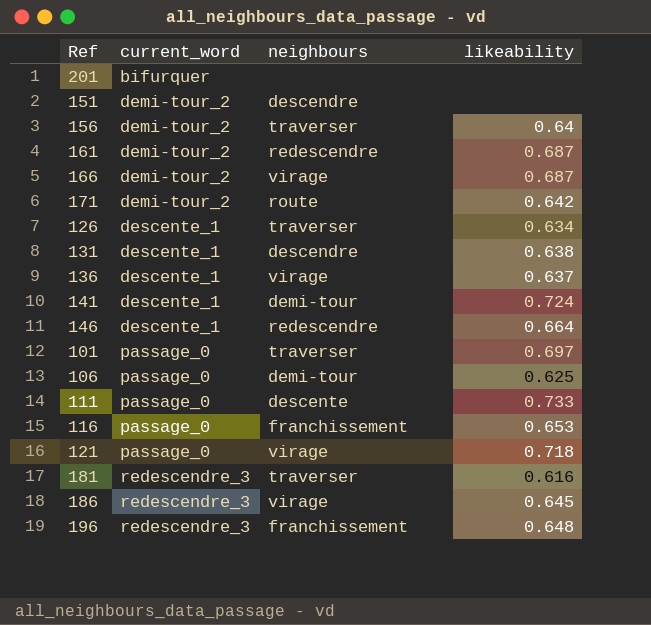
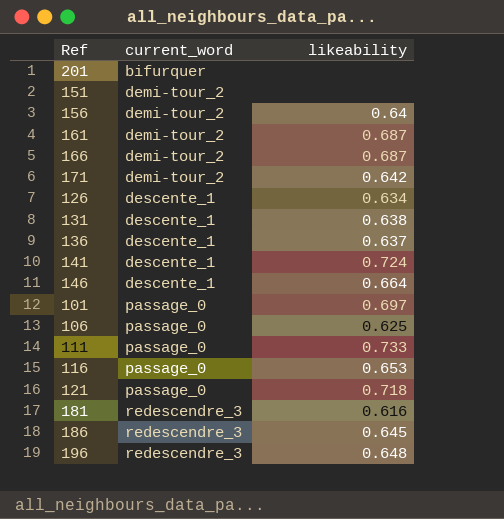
column neighbours | position: 3 -> none

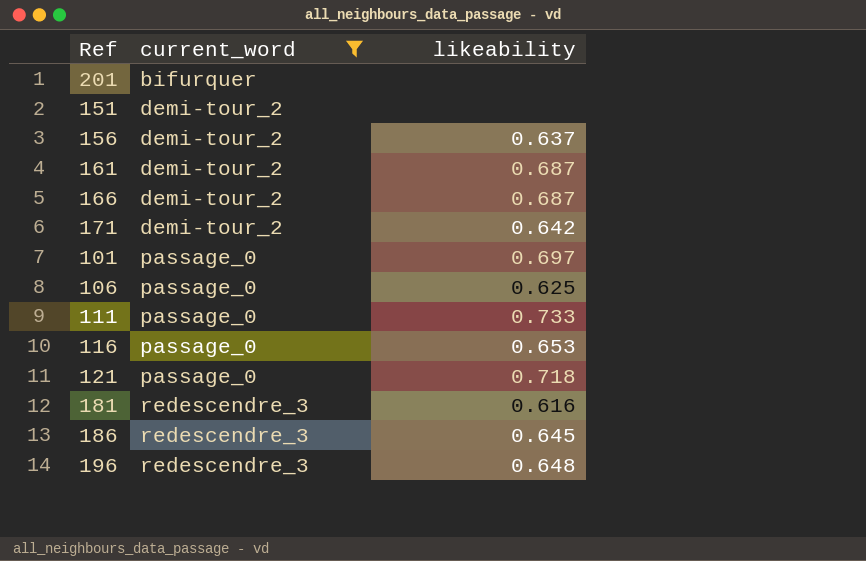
filter: none -> current_word != descente_1
156 | likeability: 0.64 -> 0.637

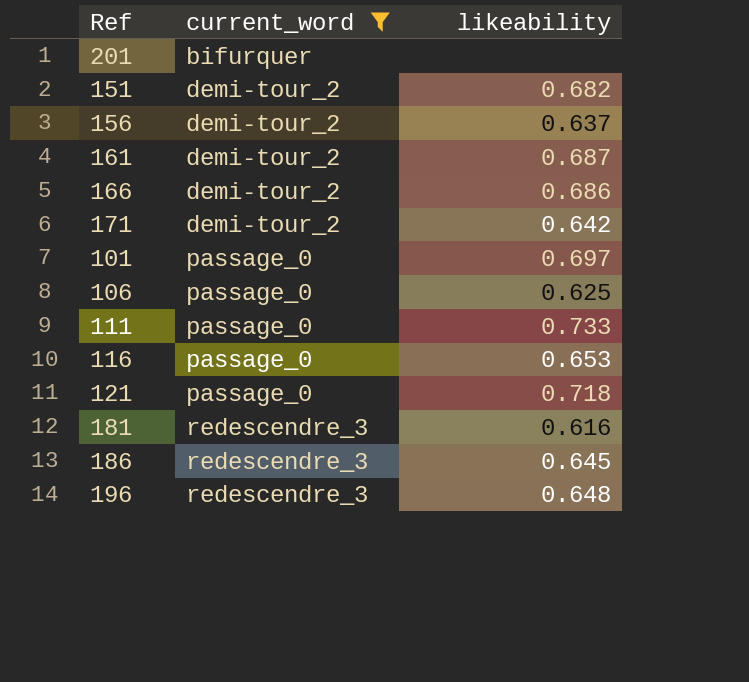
151 | likeability: none -> 0.682
166 | likeability: 0.687 -> 0.686

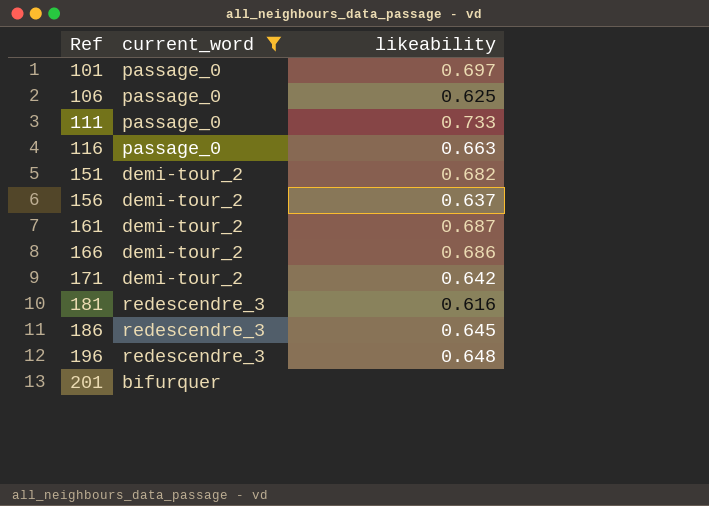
row order: current_word ascending -> Ref ascending
row 121: passage_0 | 0.718 -> none
116 | likeability: 0.653 -> 0.663

